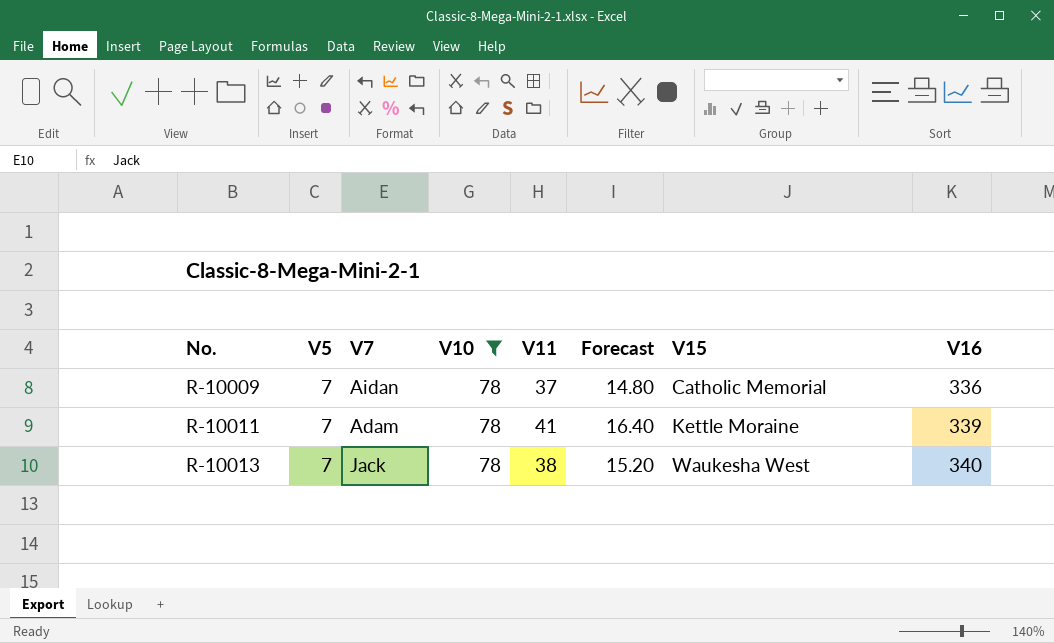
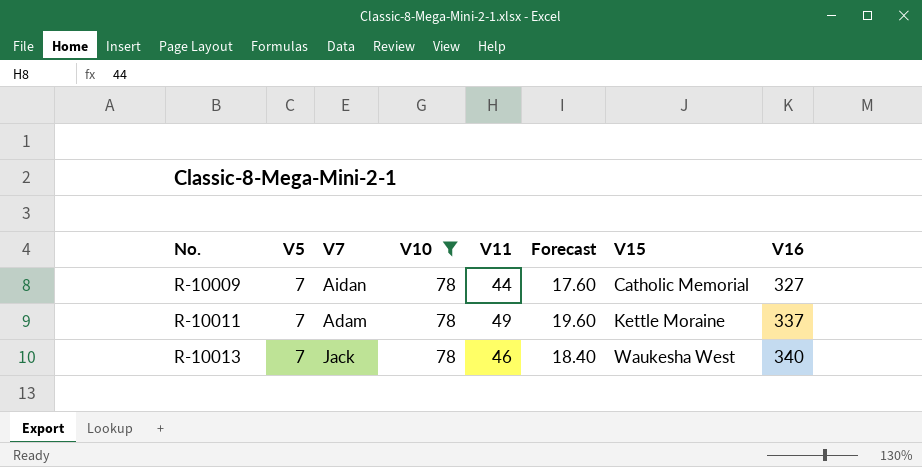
R-10009 | V11: 37 -> 44
R-10009 | Forecast: 14.80 -> 17.60
R-10009 | V16: 336 -> 327
R-10011 | V11: 41 -> 49
R-10011 | Forecast: 16.40 -> 19.60
R-10011 | V16: 339 -> 337
R-10013 | V11: 38 -> 46
R-10013 | Forecast: 15.20 -> 18.40

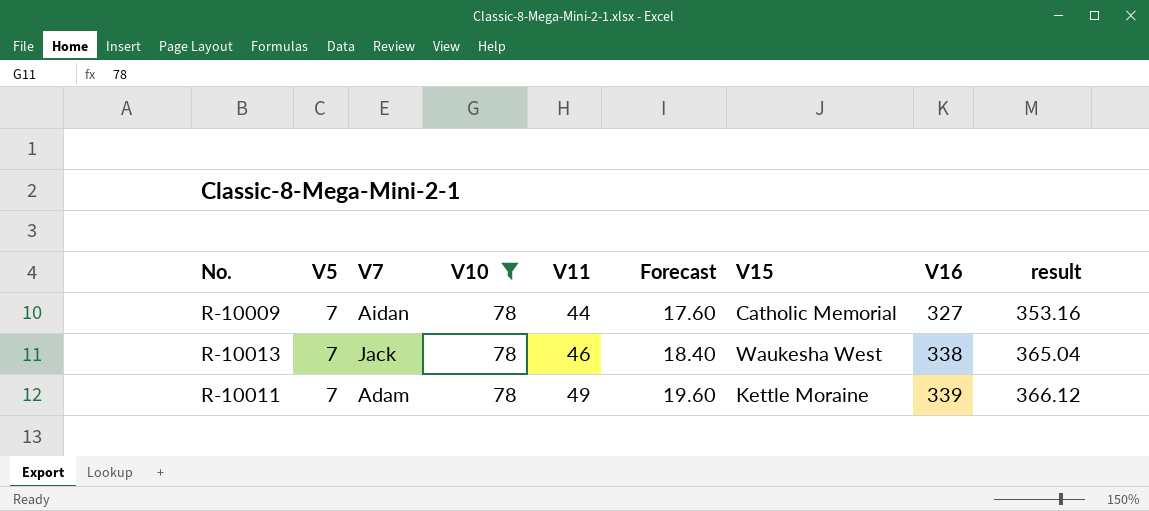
row order: No. ascending -> V11 ascending
column result | formula: none -> [V16] * 1.08
R-10013 | V16: 340 -> 338
R-10011 | V16: 337 -> 339

